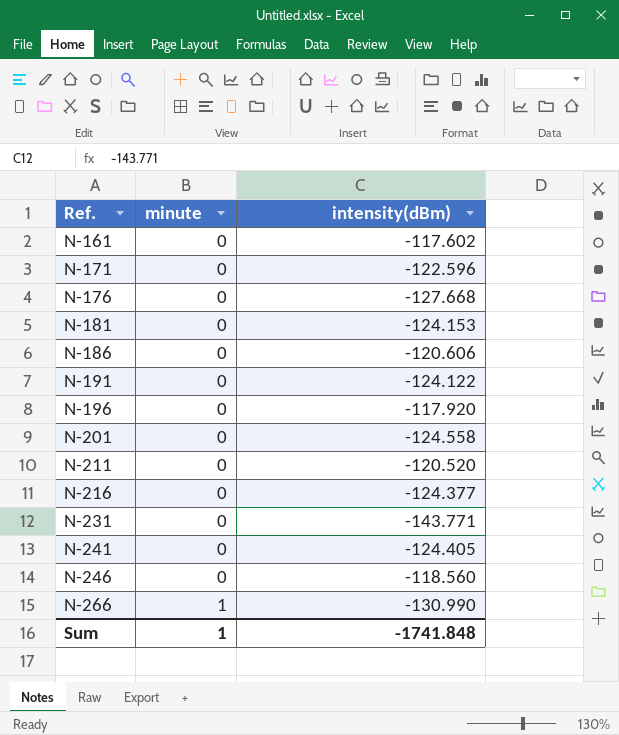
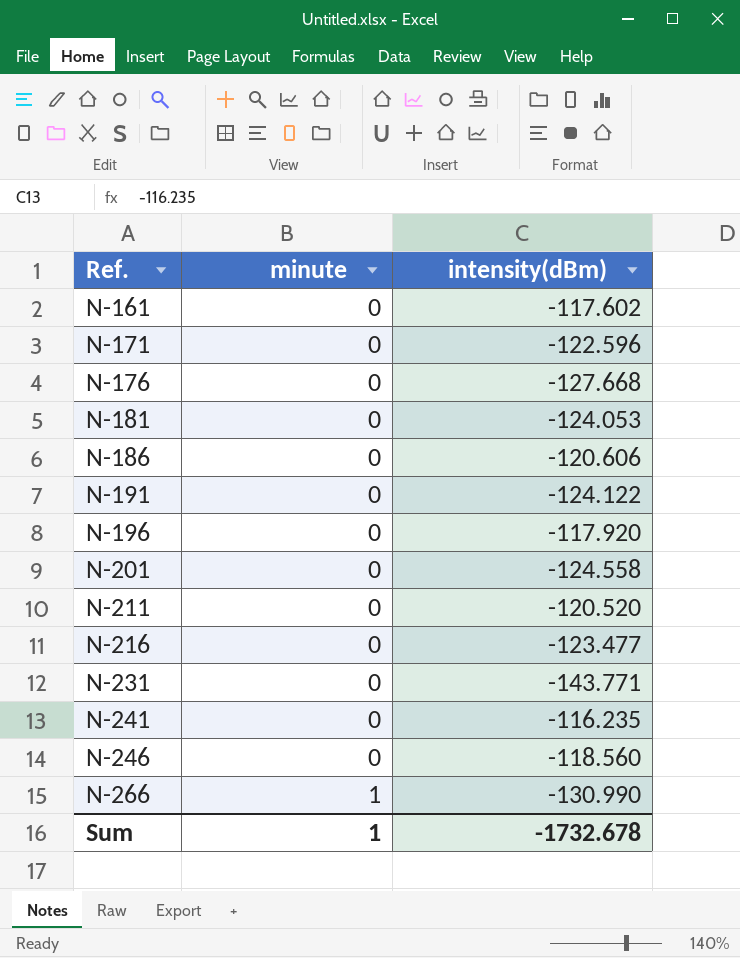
N-181 | intensity(dBm): -124.153 -> -124.053
N-216 | intensity(dBm): -124.377 -> -123.477
N-241 | intensity(dBm): -124.405 -> -116.235
Sum | intensity(dBm): -1741.848 -> -1732.678

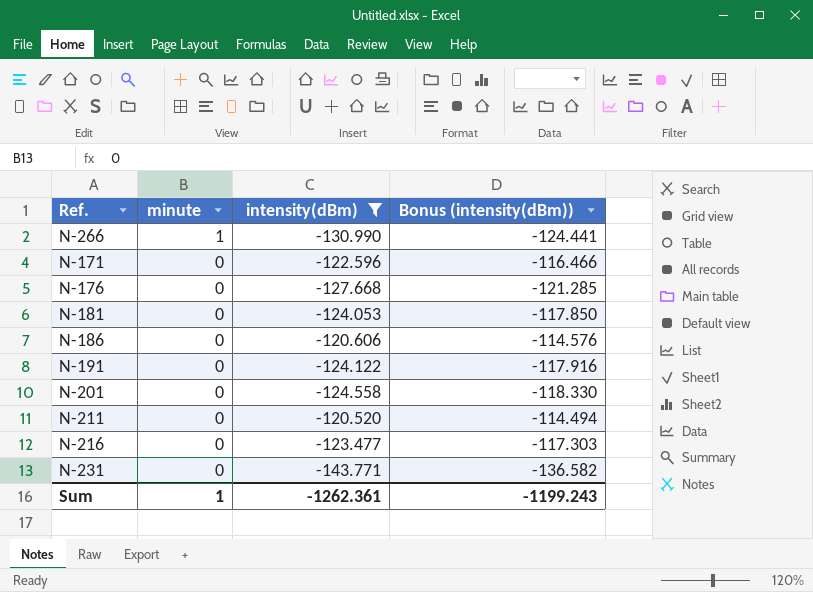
filter: none -> intensity(dBm) <= -120.520
row order: Ref. ascending -> minute descending
column Bonus (intensity(dBm)) | formula: none -> [intensity(dBm)] * 0.95
Sum | intensity(dBm): -1732.678 -> -1262.361

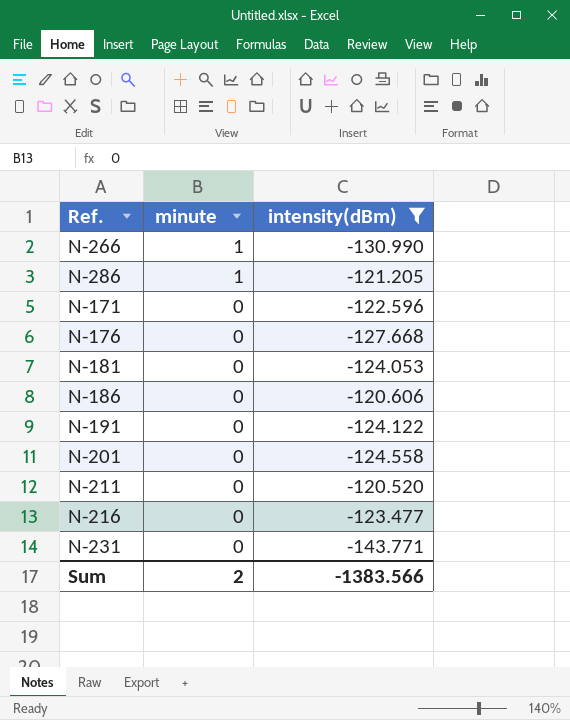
column Bonus (intensity(dBm)) | formula: [intensity(dBm)] * 0.95 -> none
row N-286: none -> 1 | -121.205
Sum | minute: 1 -> 2
Sum | intensity(dBm): -1262.361 -> -1383.566

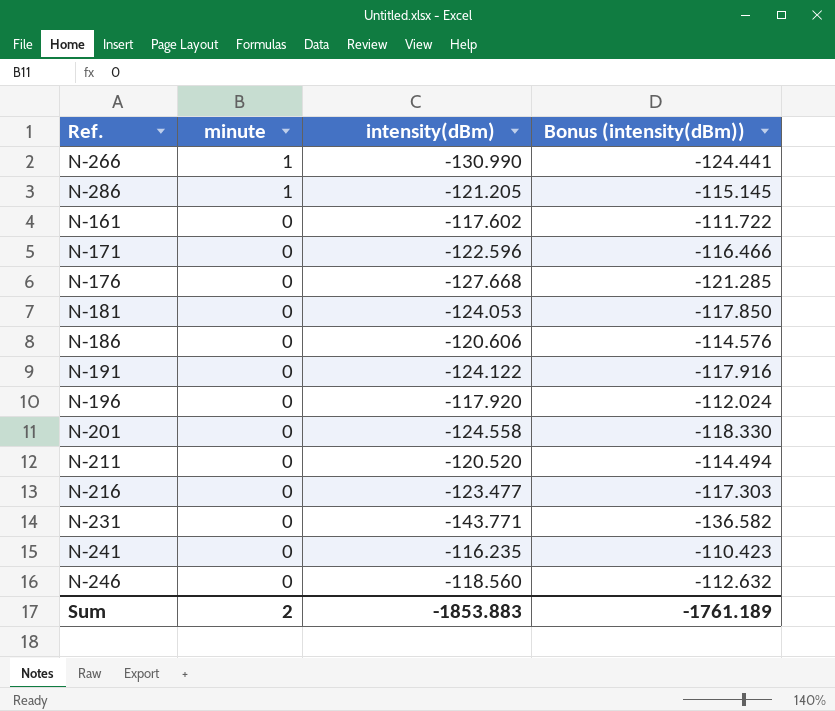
filter: intensity(dBm) <= -120.520 -> none
column Bonus (intensity(dBm)) | formula: none -> [intensity(dBm)] * 0.95
Sum | intensity(dBm): -1383.566 -> -1853.883

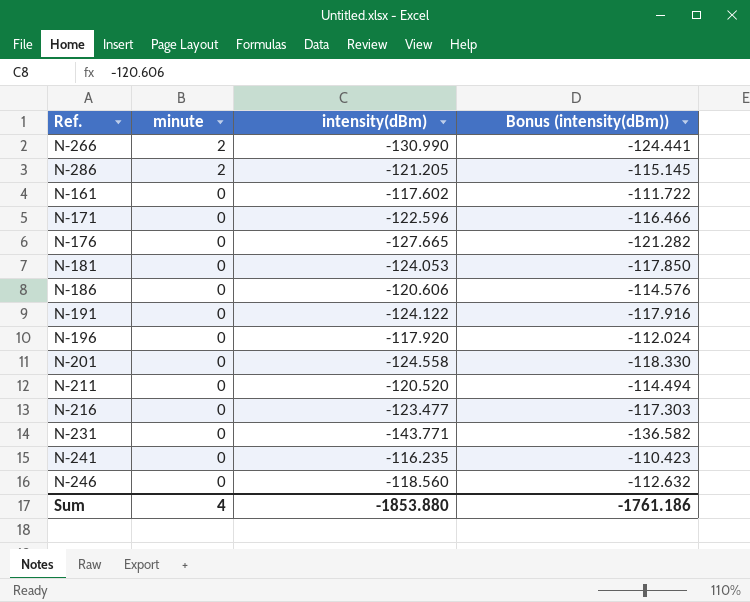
N-266 | minute: 1 -> 2
N-286 | minute: 1 -> 2
N-176 | intensity(dBm): -127.668 -> -127.665
N-176 | Bonus (intensity(dBm)): -121.285 -> -121.282
Sum | minute: 2 -> 4
Sum | intensity(dBm): -1853.883 -> -1853.880
Sum | Bonus (intensity(dBm)): -1761.189 -> -1761.186

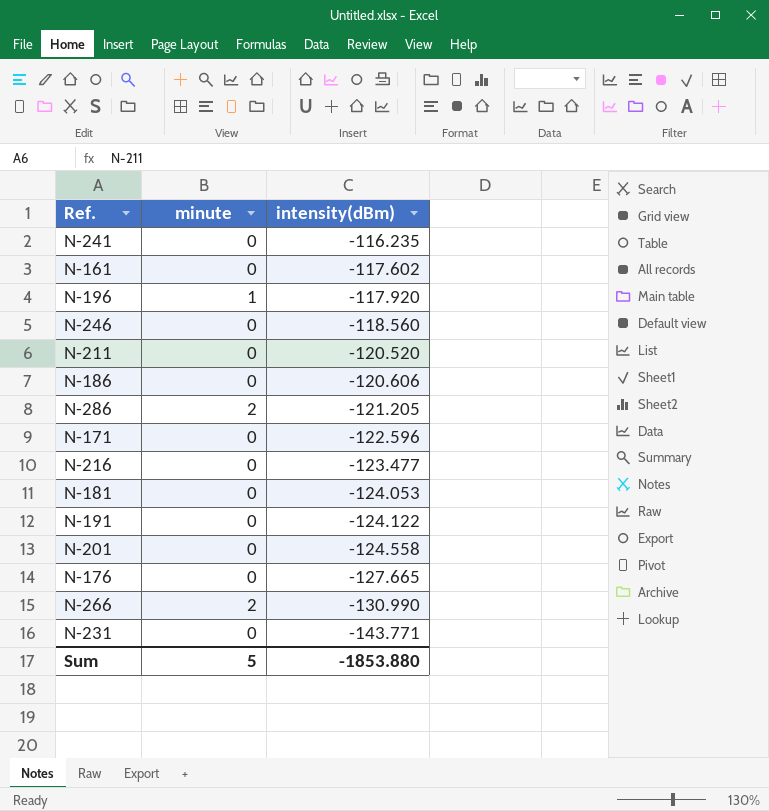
row order: minute descending -> intensity(dBm) descending
column Bonus (intensity(dBm)) | formula: [intensity(dBm)] * 0.95 -> none
N-196 | minute: 0 -> 1
Sum | minute: 4 -> 5

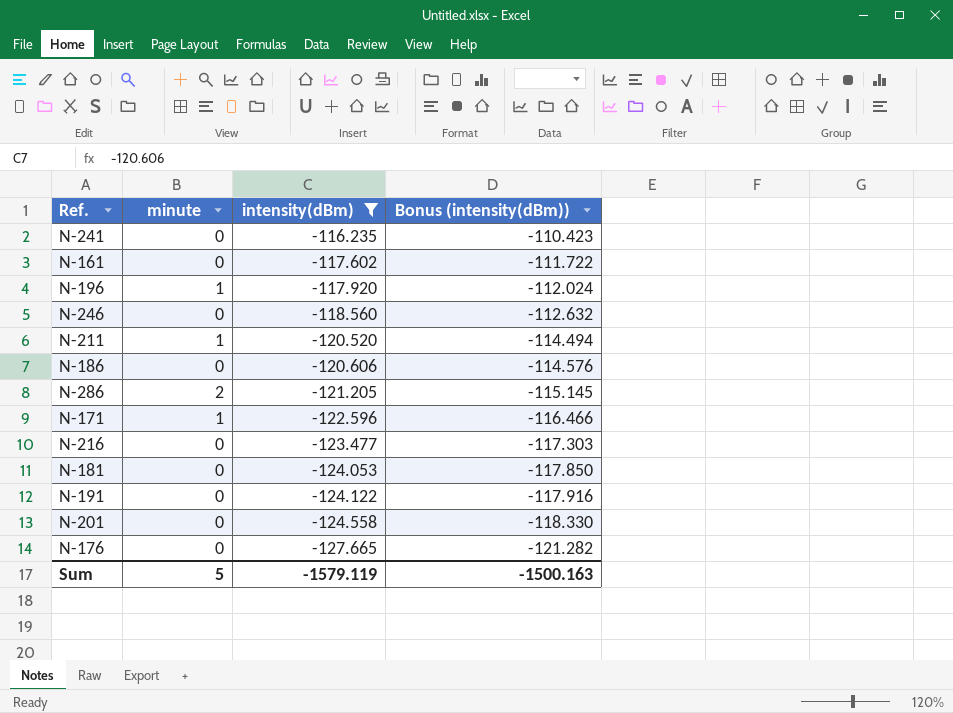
filter: none -> intensity(dBm) >= -127.665
column Bonus (intensity(dBm)) | formula: none -> [intensity(dBm)] * 0.95
N-211 | minute: 0 -> 1
N-171 | minute: 0 -> 1
Sum | intensity(dBm): -1853.880 -> -1579.119

